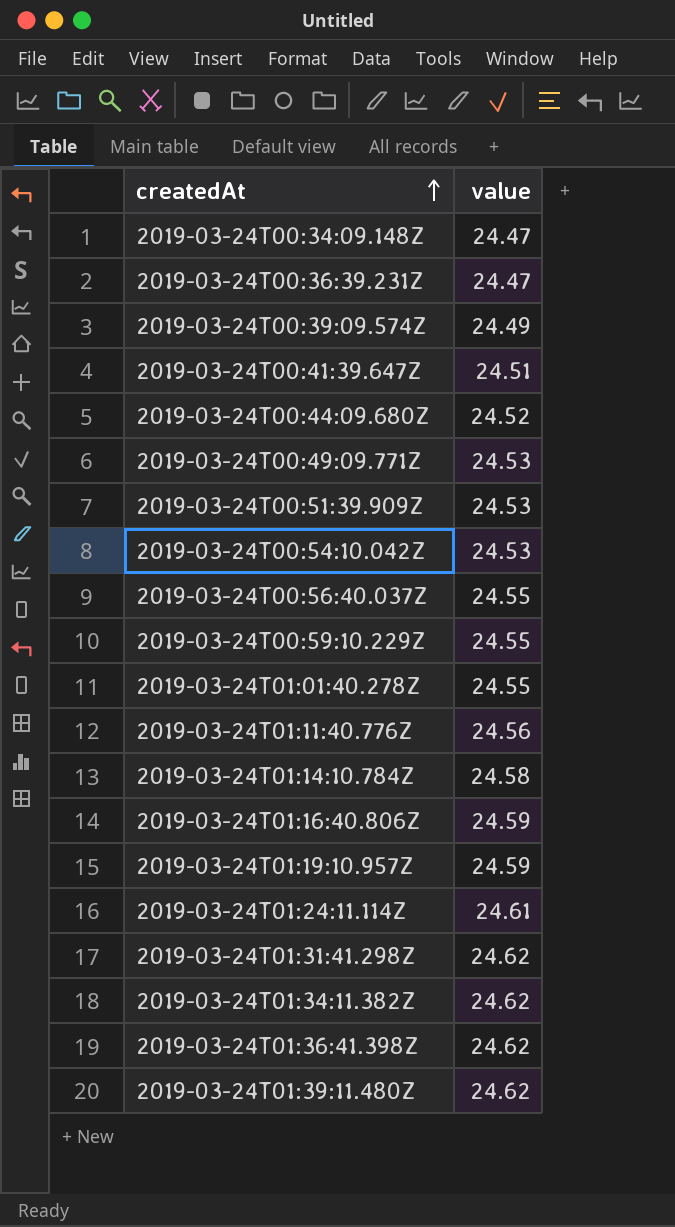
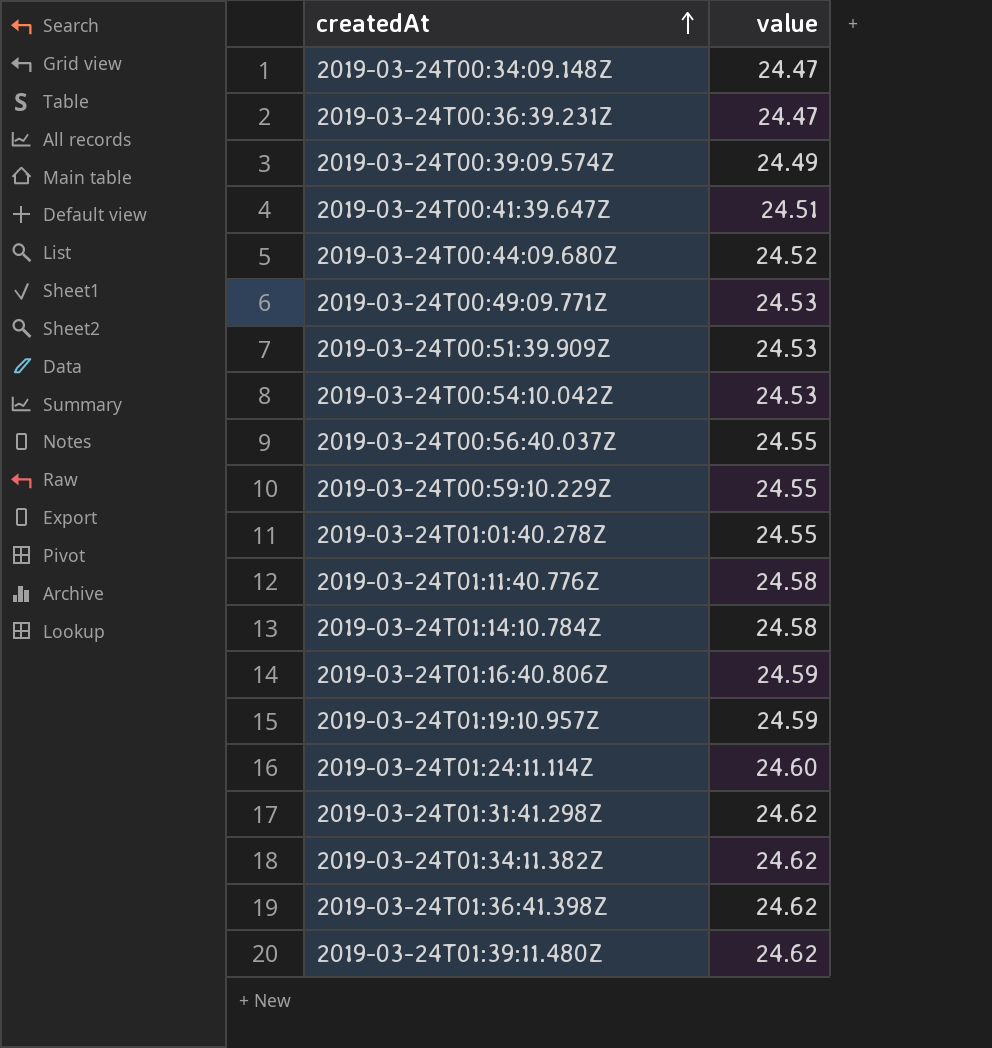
2019-03-24T01:11:40.776Z | value: 24.56 -> 24.58
2019-03-24T01:24:11.114Z | value: 24.61 -> 24.60

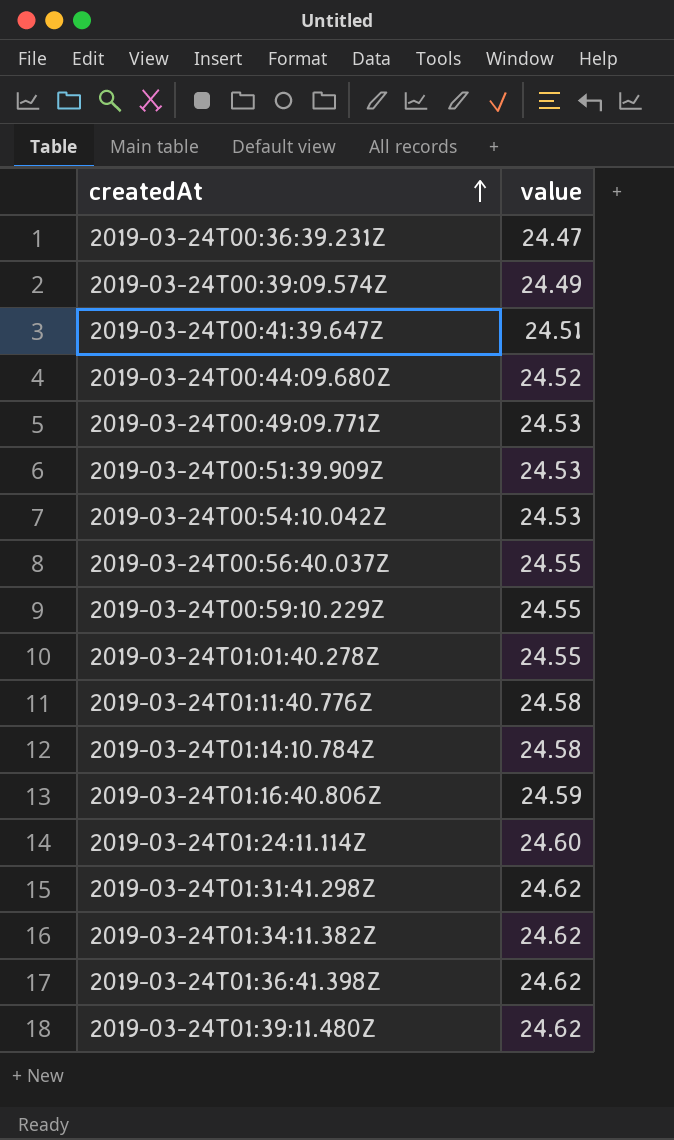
row 2019-03-24T00:34:09.148Z: 24.47 -> none
row 2019-03-24T01:19:10.957Z: 24.59 -> none

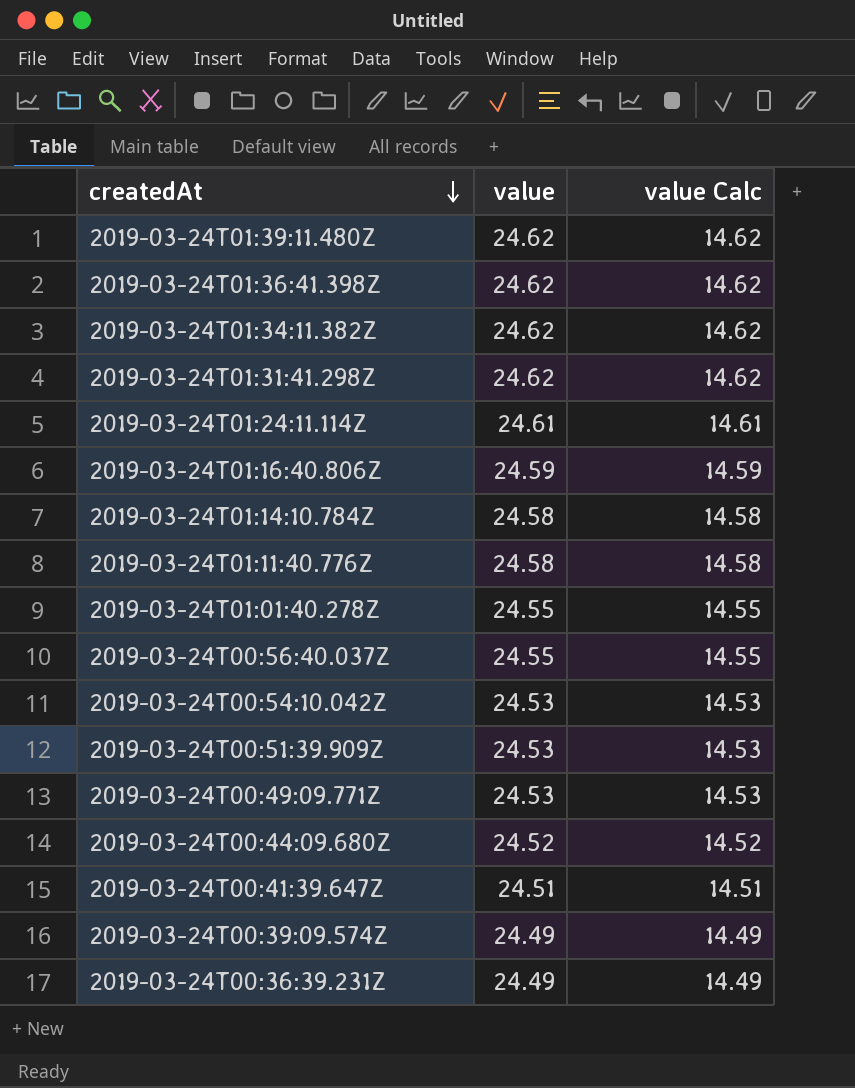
row order: createdAt ascending -> createdAt descending
column value Calc | formula: none -> [value] - 10
row 2019-03-24T00:59:10.229Z: 24.55 -> none
2019-03-24T01:24:11.114Z | value: 24.60 -> 24.61
2019-03-24T00:36:39.231Z | value: 24.47 -> 24.49

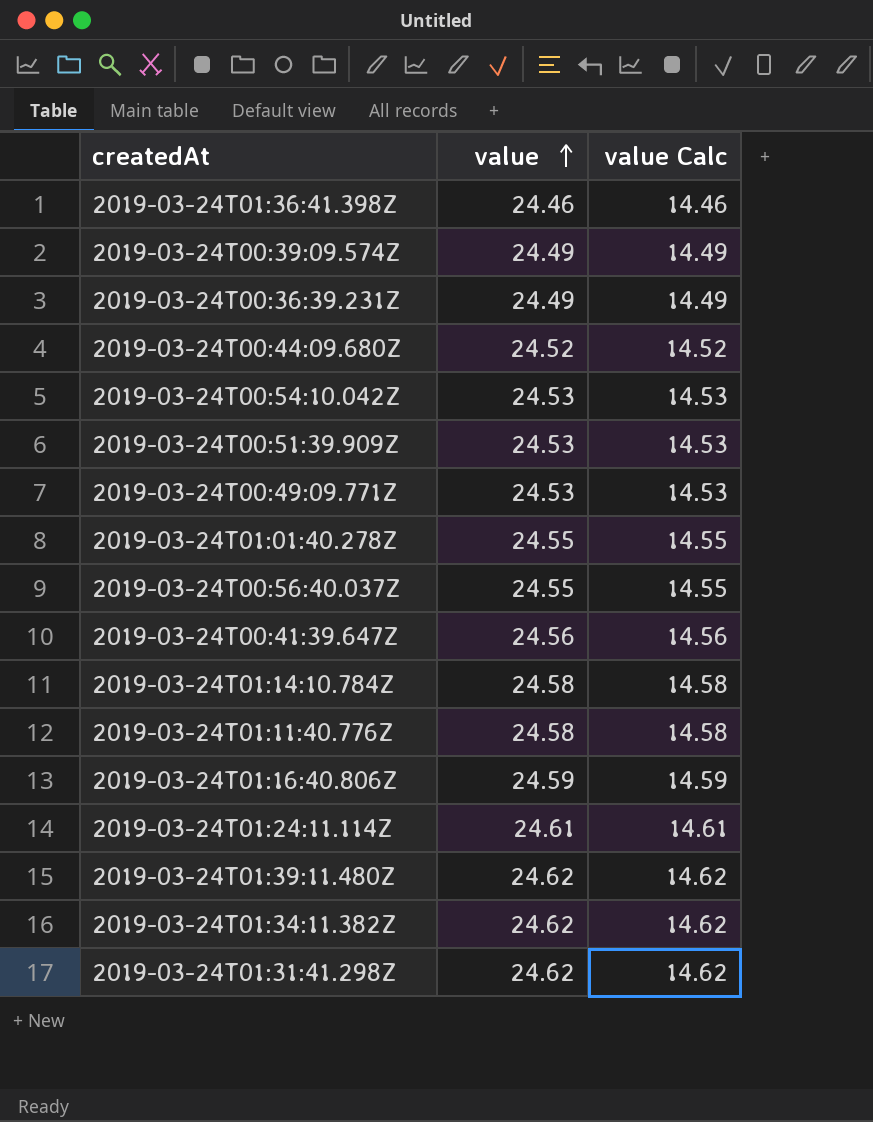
row order: createdAt descending -> value ascending
2019-03-24T01:36:41.398Z | value: 24.62 -> 24.46
2019-03-24T01:36:41.398Z | value Calc: 14.62 -> 14.46
2019-03-24T00:41:39.647Z | value: 24.51 -> 24.56
2019-03-24T00:41:39.647Z | value Calc: 14.51 -> 14.56

